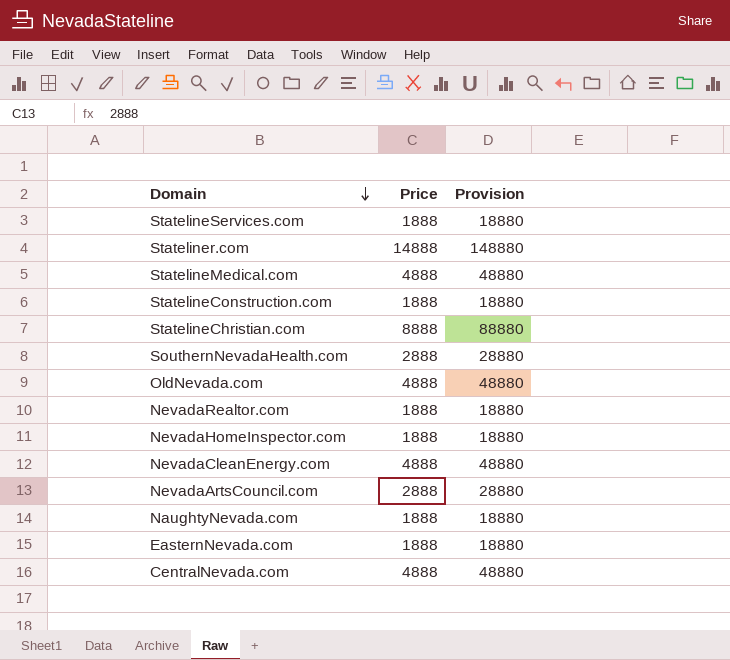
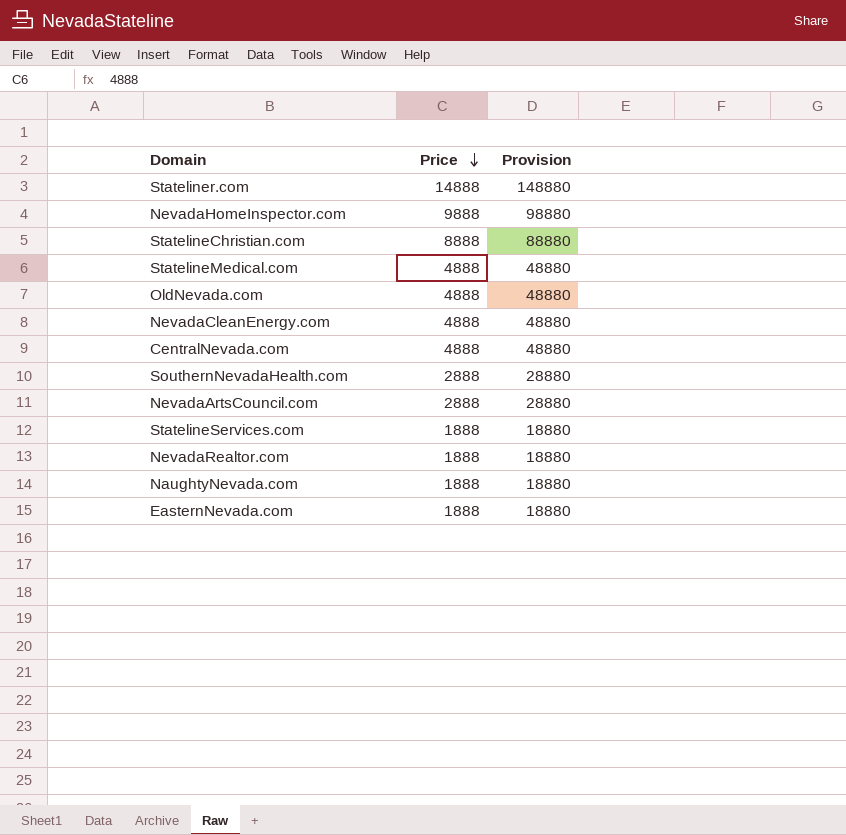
row order: Domain descending -> Price descending
row StatelineConstruction.com: 1888 | 18880 -> none
NevadaHomeInspector.com | Price: 1888 -> 9888
NevadaHomeInspector.com | Provision: 18880 -> 98880

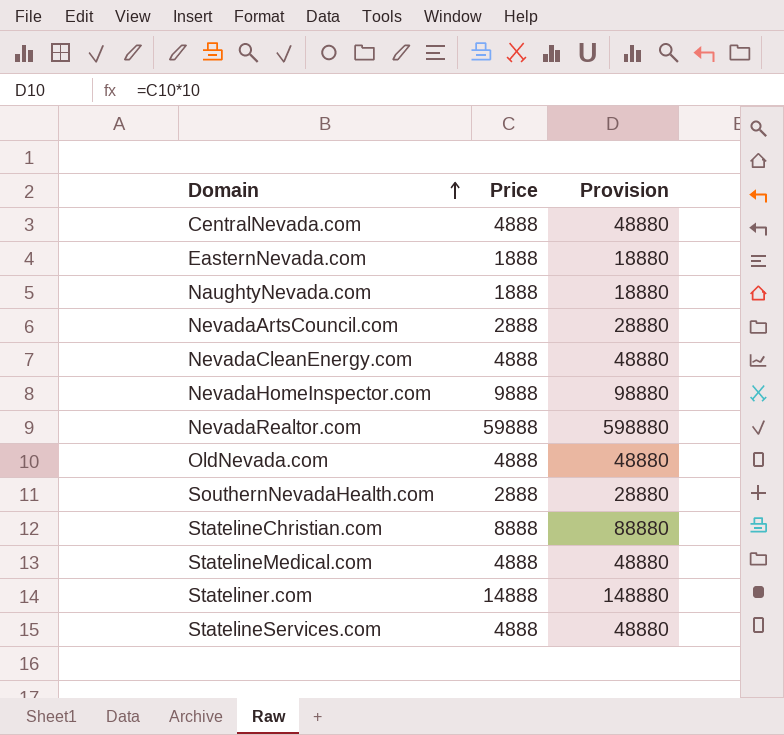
row order: Price descending -> Domain ascending
NevadaRealtor.com | Price: 1888 -> 59888
NevadaRealtor.com | Provision: 18880 -> 598880
StatelineServices.com | Price: 1888 -> 4888
StatelineServices.com | Provision: 18880 -> 48880

